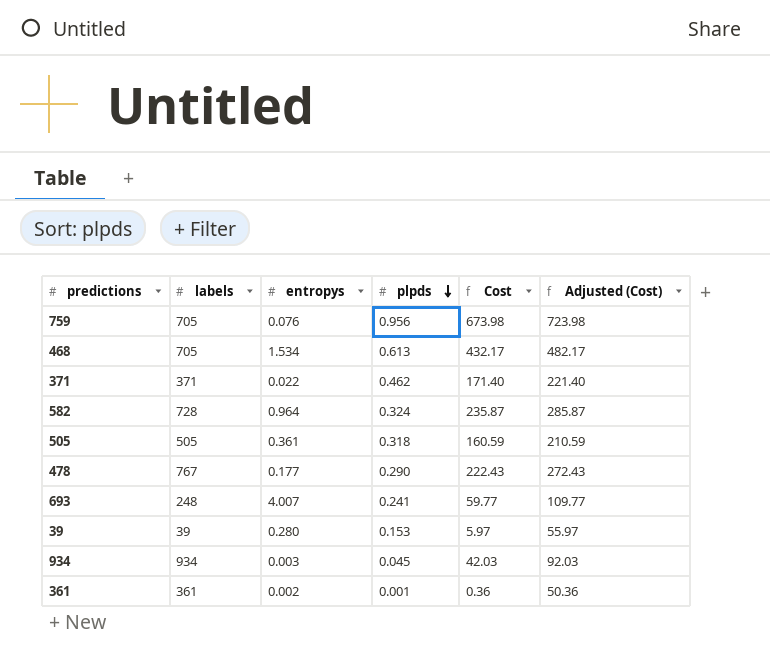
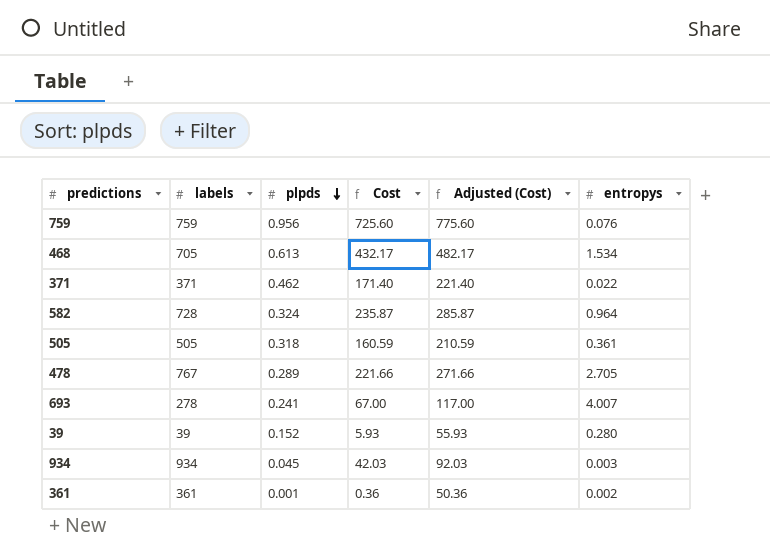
column entropys | position: 3 -> 6
759 | labels: 705 -> 759
759 | Cost: 673.98 -> 725.60
759 | Adjusted (Cost): 723.98 -> 775.60
478 | plpds: 0.290 -> 0.289
478 | Cost: 222.43 -> 221.66
478 | Adjusted (Cost): 272.43 -> 271.66
478 | entropys: 0.177 -> 2.705
693 | labels: 248 -> 278
693 | Cost: 59.77 -> 67.00
693 | Adjusted (Cost): 109.77 -> 117.00
39 | plpds: 0.153 -> 0.152
39 | Cost: 5.97 -> 5.93
39 | Adjusted (Cost): 55.97 -> 55.93

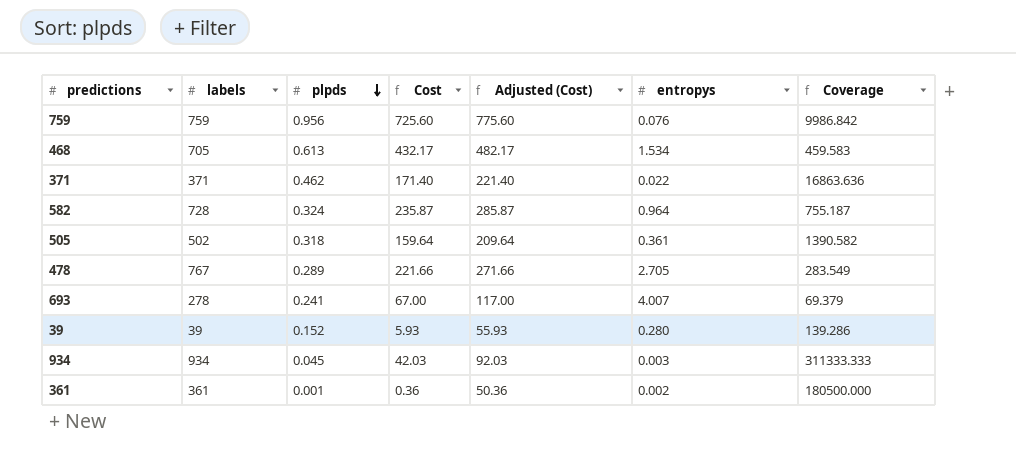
column Coverage | formula: none -> [labels] / [entropys]
505 | labels: 505 -> 502
505 | Cost: 160.59 -> 159.64
505 | Adjusted (Cost): 210.59 -> 209.64

